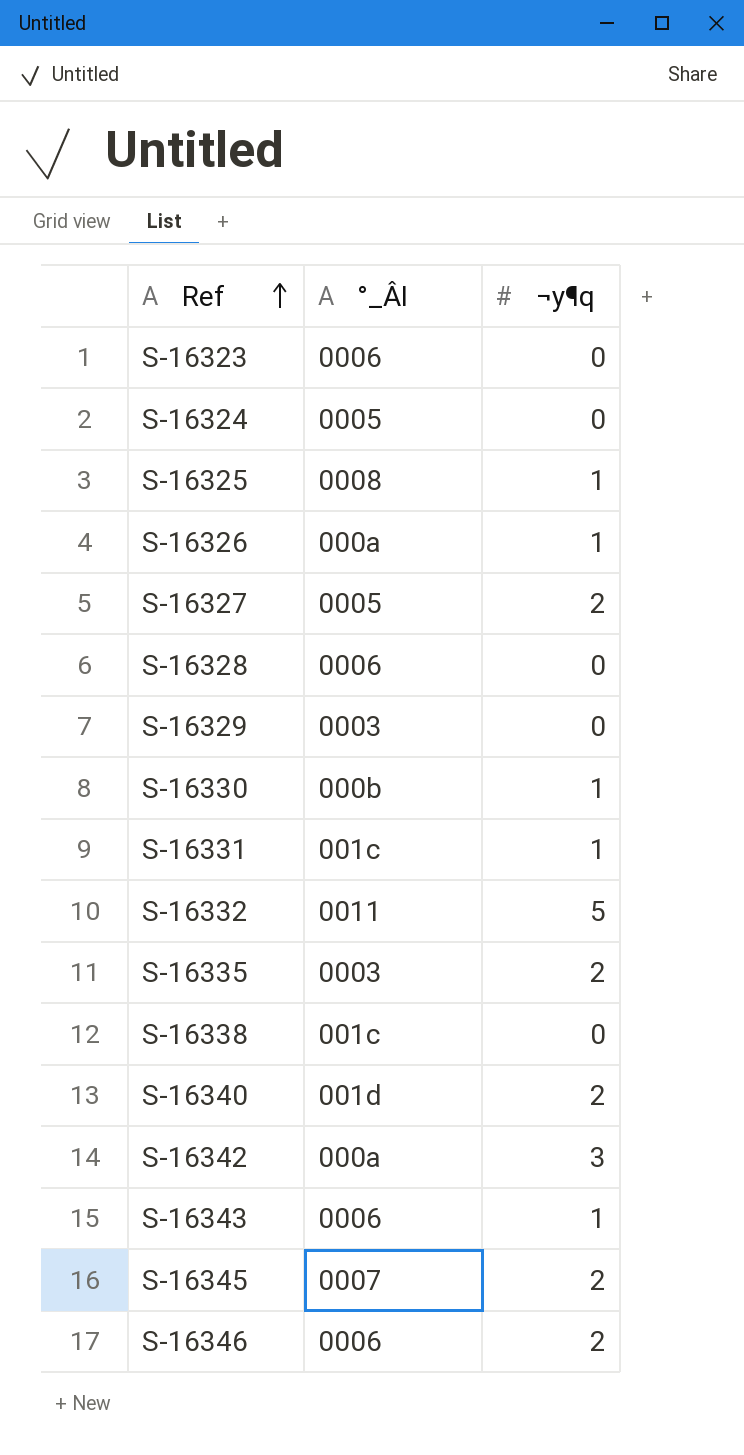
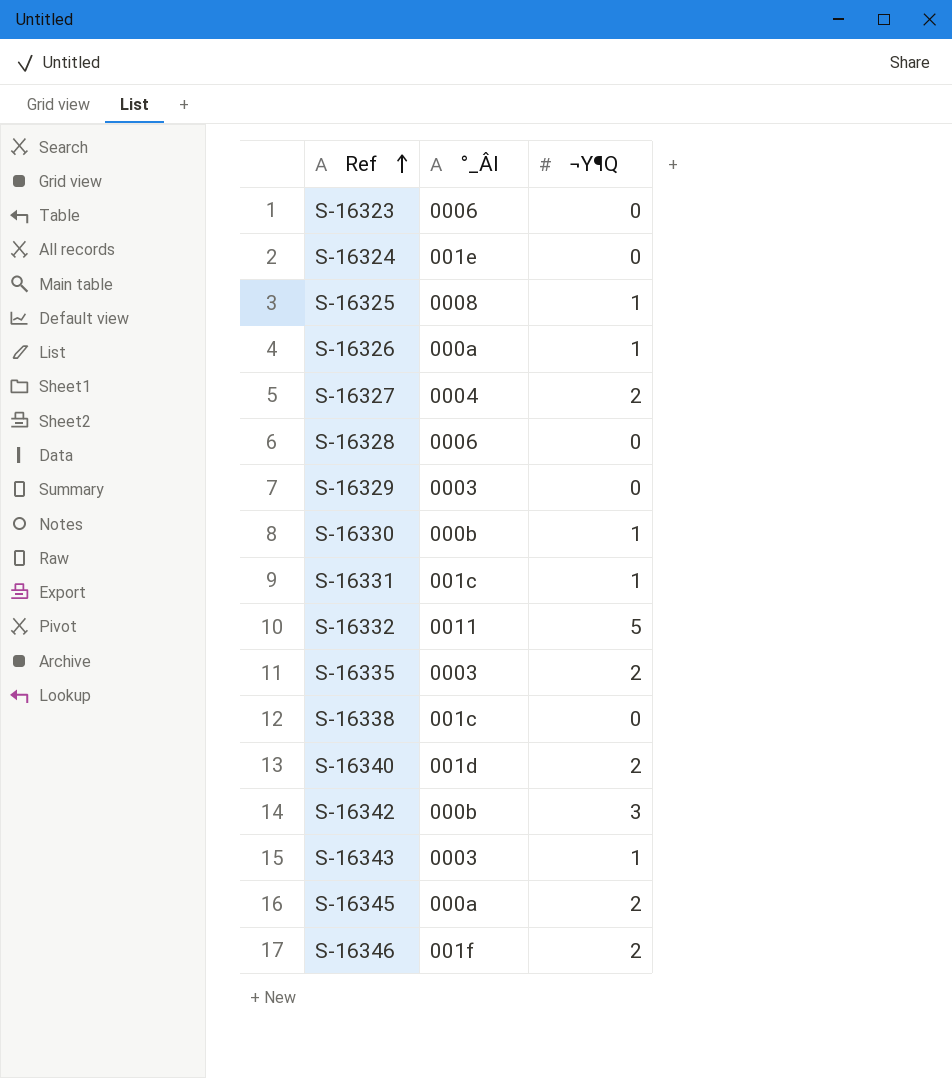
column name: ¬y¶q -> ¬Y¶Q
S-16324 | °_ÂI: 0005 -> 001e
S-16327 | °_ÂI: 0005 -> 0004
S-16342 | °_ÂI: 000a -> 000b
S-16343 | °_ÂI: 0006 -> 0003
S-16345 | °_ÂI: 0007 -> 000a
S-16346 | °_ÂI: 0006 -> 001f

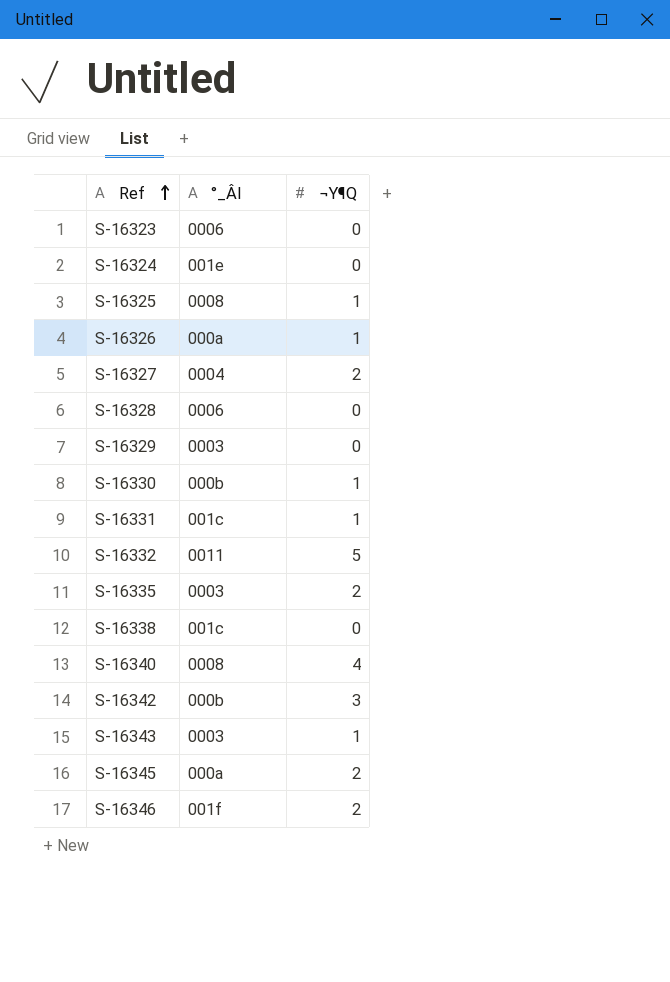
S-16340 | °_ÂI: 001d -> 0008
S-16340 | ¬Y¶Q: 2 -> 4

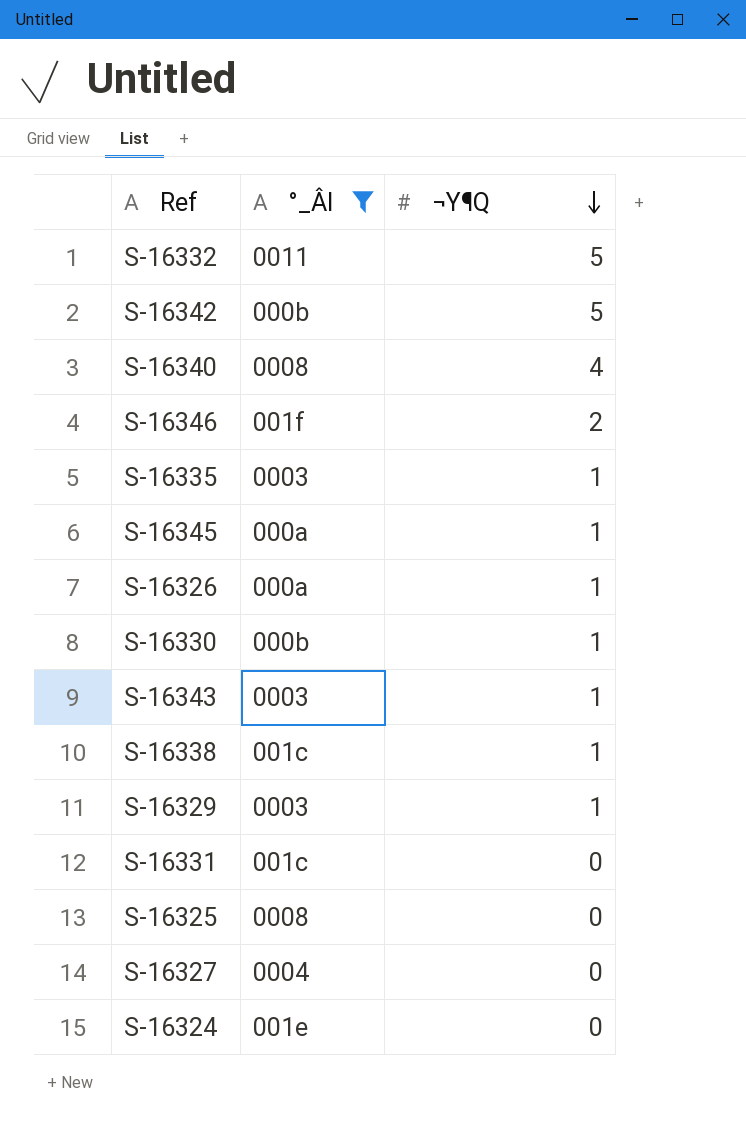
filter: none -> °_ÂI != 0006
row order: Ref ascending -> ¬Y¶Q descending
S-16342 | ¬Y¶Q: 3 -> 5
S-16335 | ¬Y¶Q: 2 -> 1
S-16345 | ¬Y¶Q: 2 -> 1
S-16338 | ¬Y¶Q: 0 -> 1
S-16329 | ¬Y¶Q: 0 -> 1
S-16331 | ¬Y¶Q: 1 -> 0
S-16325 | ¬Y¶Q: 1 -> 0
S-16327 | ¬Y¶Q: 2 -> 0

